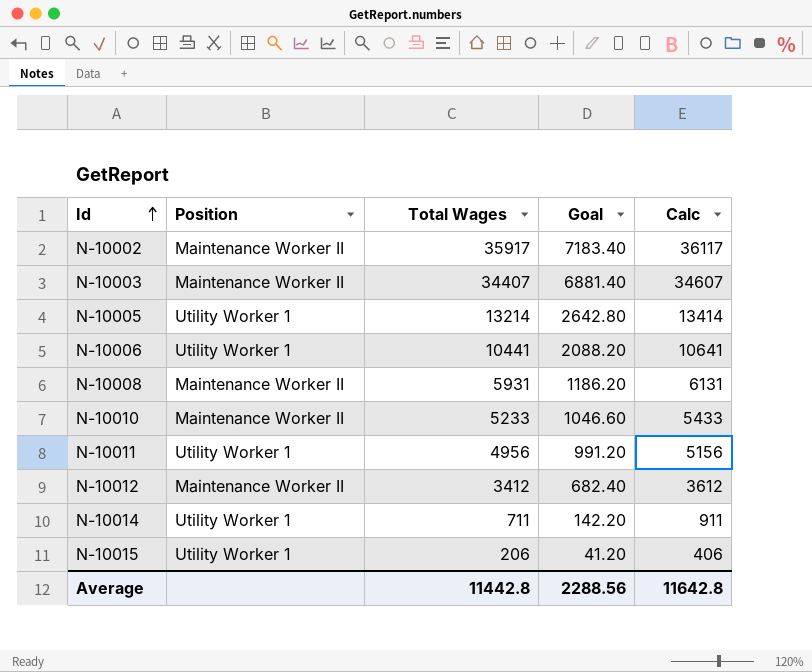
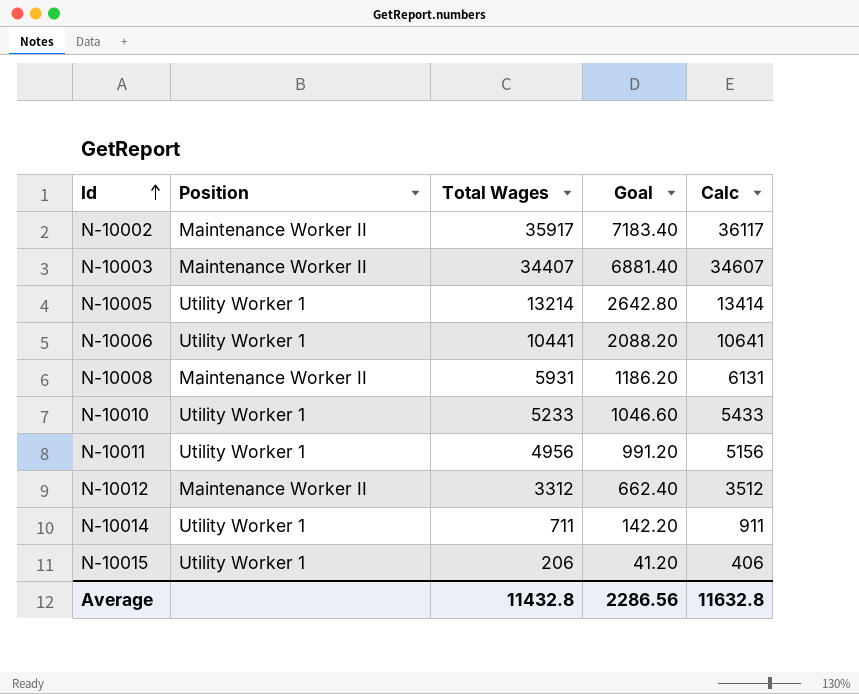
N-10010 | Position: Maintenance Worker II -> Utility Worker 1
N-10012 | Total Wages: 3412 -> 3312
N-10012 | Goal: 682.40 -> 662.40
N-10012 | Calc: 3612 -> 3512
Average | Total Wages: 11442.8 -> 11432.8
Average | Goal: 2288.56 -> 2286.56
Average | Calc: 11642.8 -> 11632.8

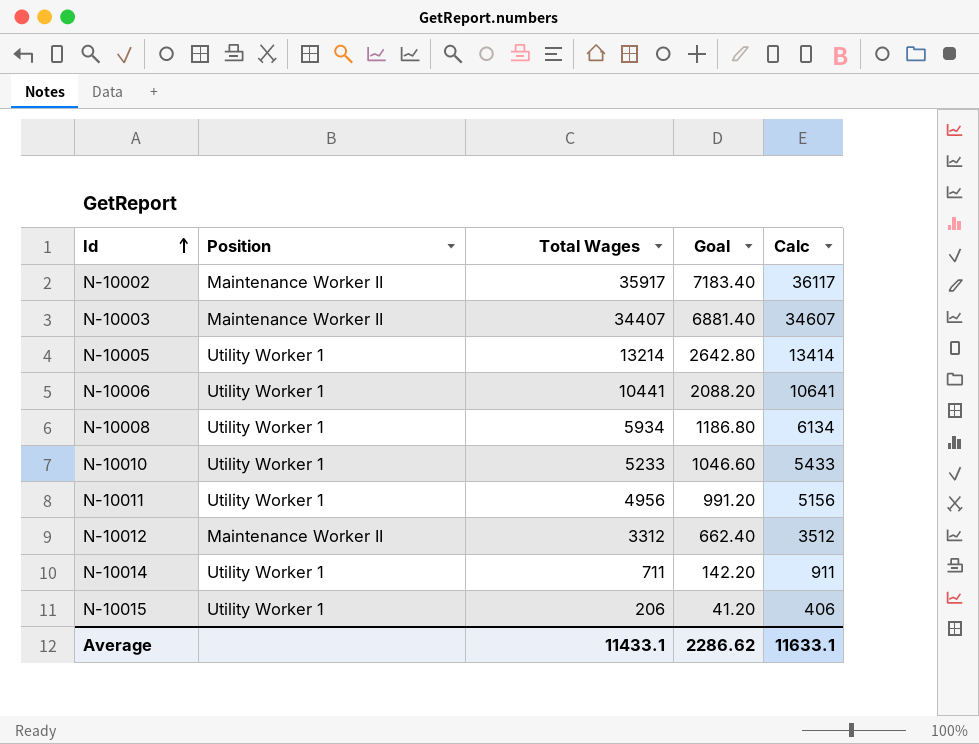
N-10008 | Position: Maintenance Worker II -> Utility Worker 1
N-10008 | Total Wages: 5931 -> 5934
N-10008 | Goal: 1186.20 -> 1186.80
N-10008 | Calc: 6131 -> 6134
Average | Total Wages: 11432.8 -> 11433.1
Average | Goal: 2286.56 -> 2286.62
Average | Calc: 11632.8 -> 11633.1

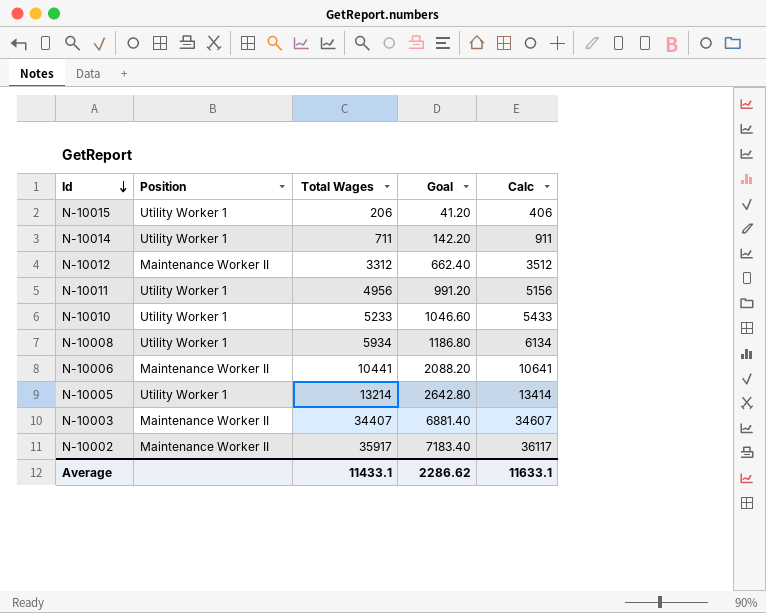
row order: Id ascending -> Id descending
N-10006 | Position: Utility Worker 1 -> Maintenance Worker II

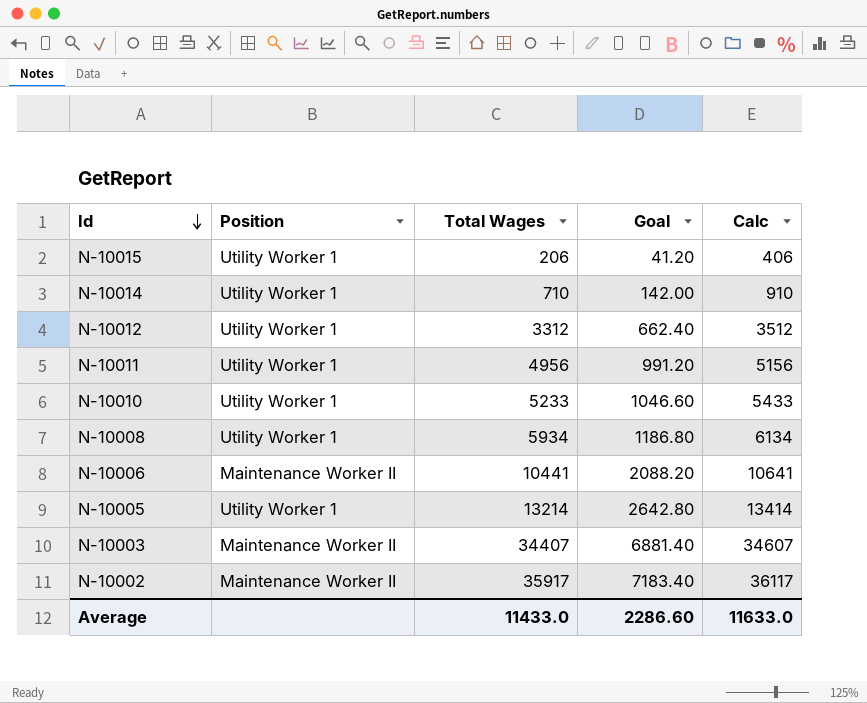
N-10014 | Total Wages: 711 -> 710
N-10014 | Goal: 142.20 -> 142.00
N-10014 | Calc: 911 -> 910
N-10012 | Position: Maintenance Worker II -> Utility Worker 1
Average | Total Wages: 11433.1 -> 11433.0
Average | Goal: 2286.62 -> 2286.60
Average | Calc: 11633.1 -> 11633.0

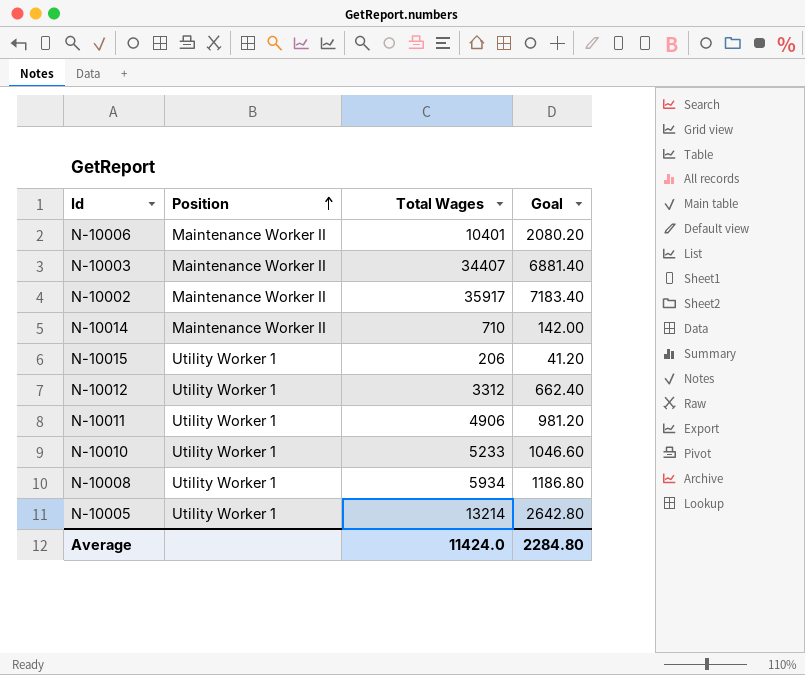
row order: Id descending -> Position ascending
column Calc | formula: [Total Wages] + 200 -> none
N-10006 | Total Wages: 10441 -> 10401
N-10006 | Goal: 2088.20 -> 2080.20
N-10014 | Position: Utility Worker 1 -> Maintenance Worker II
N-10011 | Total Wages: 4956 -> 4906
N-10011 | Goal: 991.20 -> 981.20
Average | Total Wages: 11433.0 -> 11424.0
Average | Goal: 2286.60 -> 2284.80

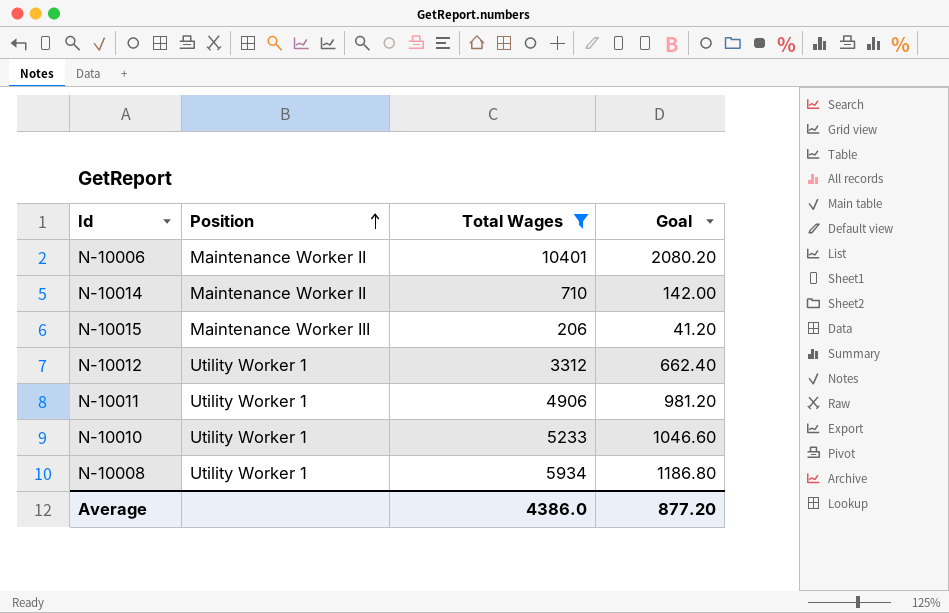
filter: none -> Total Wages <= 10401
N-10015 | Position: Utility Worker 1 -> Maintenance Worker III
Average | Total Wages: 11424.0 -> 4386.0
Average | Goal: 2284.80 -> 877.20

